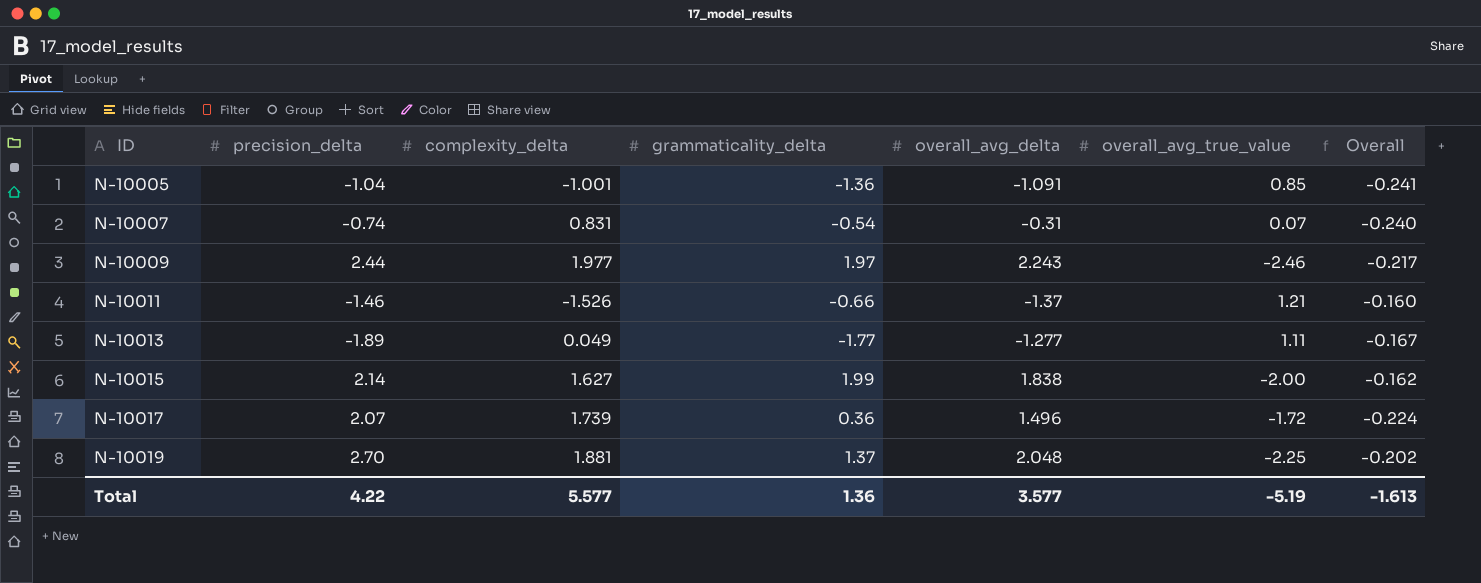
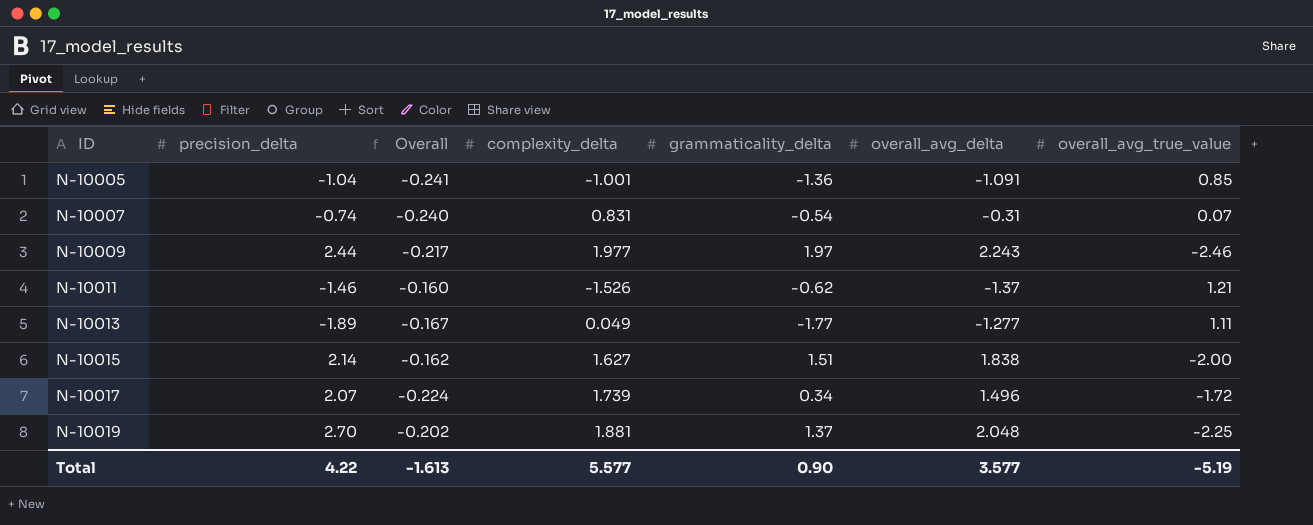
column Overall | position: 7 -> 3
N-10011 | grammaticality_delta: -0.66 -> -0.62
N-10015 | grammaticality_delta: 1.99 -> 1.51
N-10017 | grammaticality_delta: 0.36 -> 0.34
Total | grammaticality_delta: 1.36 -> 0.90

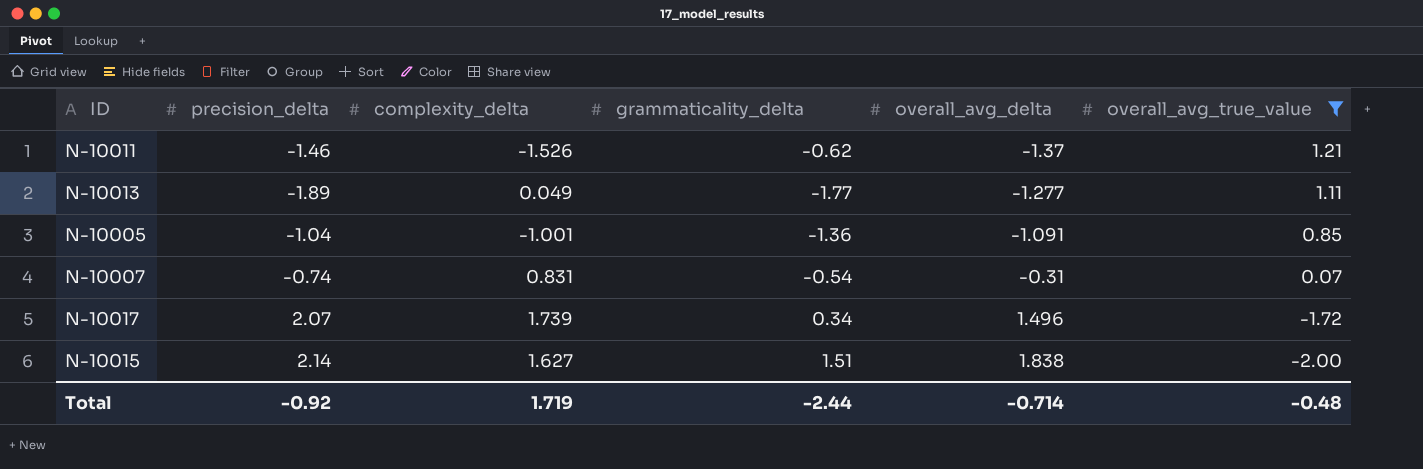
filter: none -> overall_avg_true_value >= -2.00
row order: ID ascending -> overall_avg_delta ascending
column Overall | formula: [overall_avg_delta] + [overall_avg_true_value] -> none
Total | precision_delta: 4.22 -> -0.92
Total | complexity_delta: 5.577 -> 1.719
Total | grammaticality_delta: 0.90 -> -2.44
Total | overall_avg_delta: 3.577 -> -0.714
Total | overall_avg_true_value: -5.19 -> -0.48

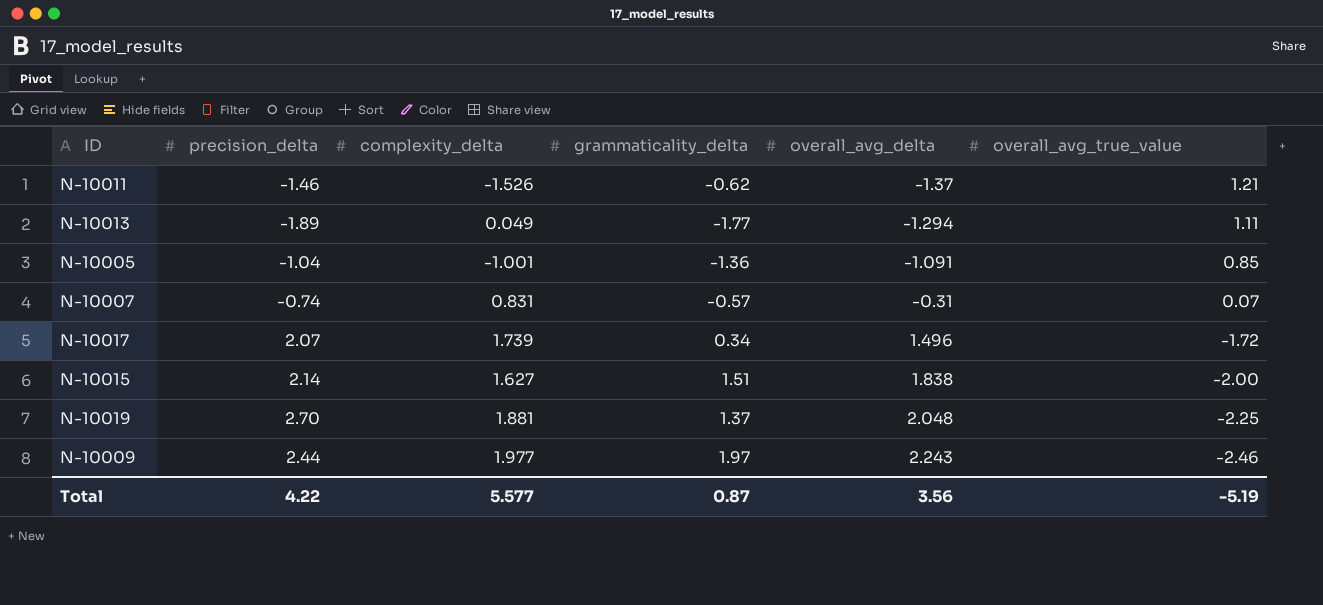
filter: overall_avg_true_value >= -2.00 -> none
N-10013 | overall_avg_delta: -1.277 -> -1.294
N-10007 | grammaticality_delta: -0.54 -> -0.57
Total | precision_delta: -0.92 -> 4.22
Total | complexity_delta: 1.719 -> 5.577
Total | grammaticality_delta: -2.44 -> 0.87
Total | overall_avg_delta: -0.714 -> 3.56
Total | overall_avg_true_value: -0.48 -> -5.19

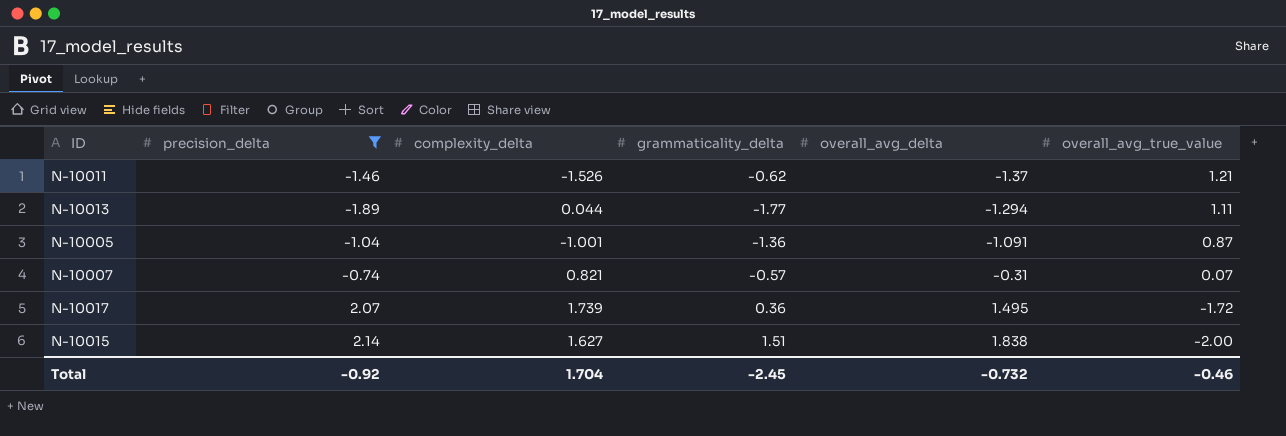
filter: none -> precision_delta <= 2.14
N-10013 | complexity_delta: 0.049 -> 0.044
N-10005 | overall_avg_true_value: 0.85 -> 0.87
N-10007 | complexity_delta: 0.831 -> 0.821
N-10017 | grammaticality_delta: 0.34 -> 0.36
N-10017 | overall_avg_delta: 1.496 -> 1.495
Total | precision_delta: 4.22 -> -0.92
Total | complexity_delta: 5.577 -> 1.704
Total | grammaticality_delta: 0.87 -> -2.45
Total | overall_avg_delta: 3.56 -> -0.732
Total | overall_avg_true_value: -5.19 -> -0.46

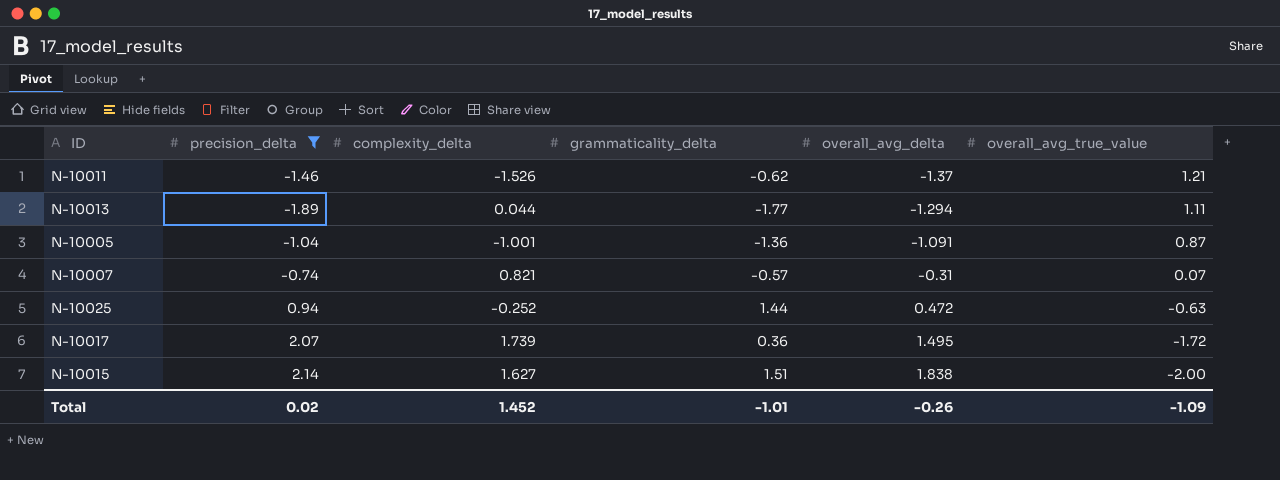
row N-10025: none -> 0.94 | -0.252 | 1.44 | 0.472 | -0.63
Total | precision_delta: -0.92 -> 0.02
Total | complexity_delta: 1.704 -> 1.452
Total | grammaticality_delta: -2.45 -> -1.01
Total | overall_avg_delta: -0.732 -> -0.26
Total | overall_avg_true_value: -0.46 -> -1.09

